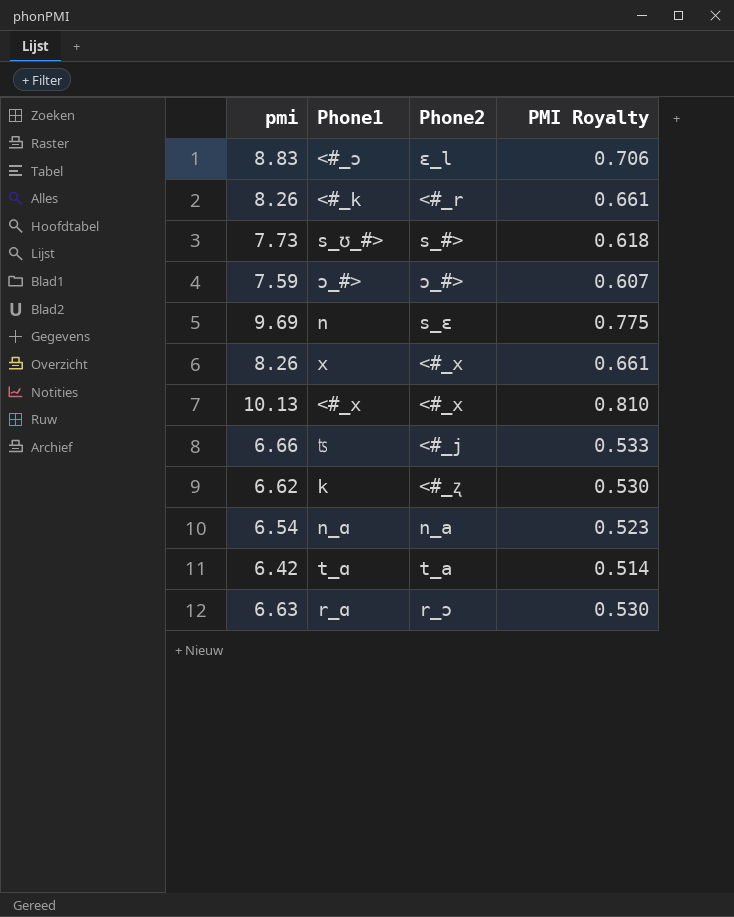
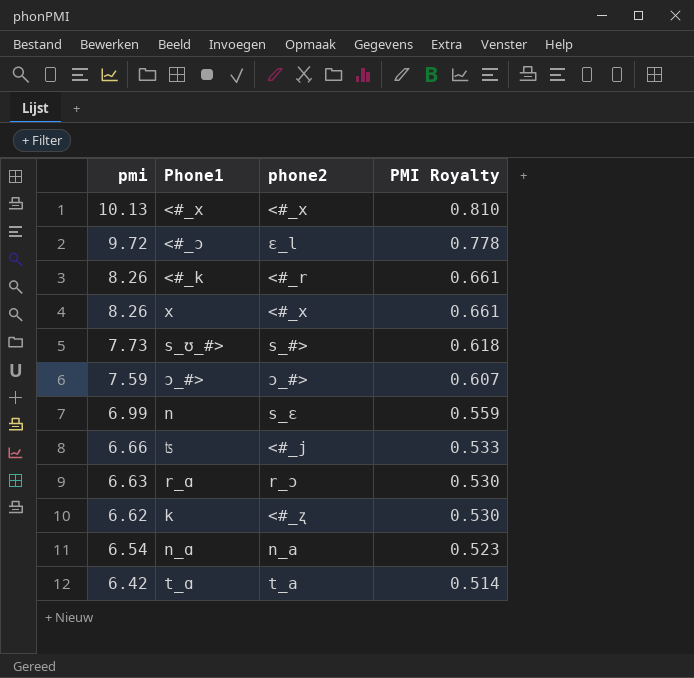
row order: none -> pmi descending
column name: Phone2 -> phone2
<#_ɔ | pmi: 8.83 -> 9.72
<#_ɔ | PMI Royalty: 0.706 -> 0.778
n | pmi: 9.69 -> 6.99
n | PMI Royalty: 0.775 -> 0.559

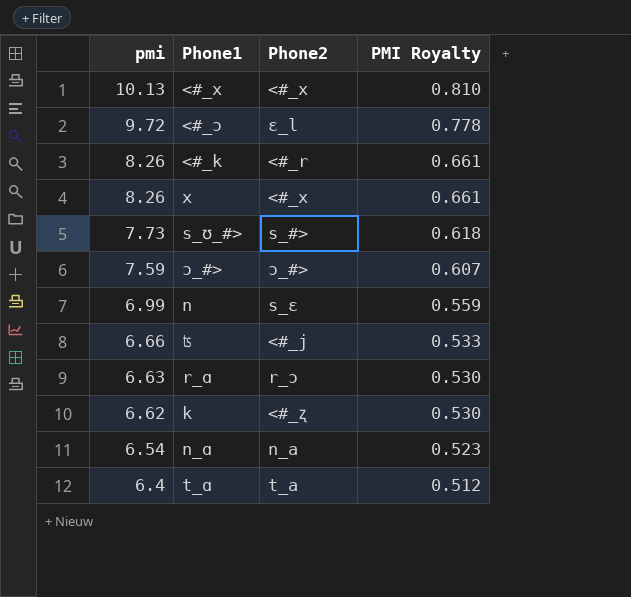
column name: phone2 -> Phone2
t_ɑ | pmi: 6.42 -> 6.4
t_ɑ | PMI Royalty: 0.514 -> 0.512

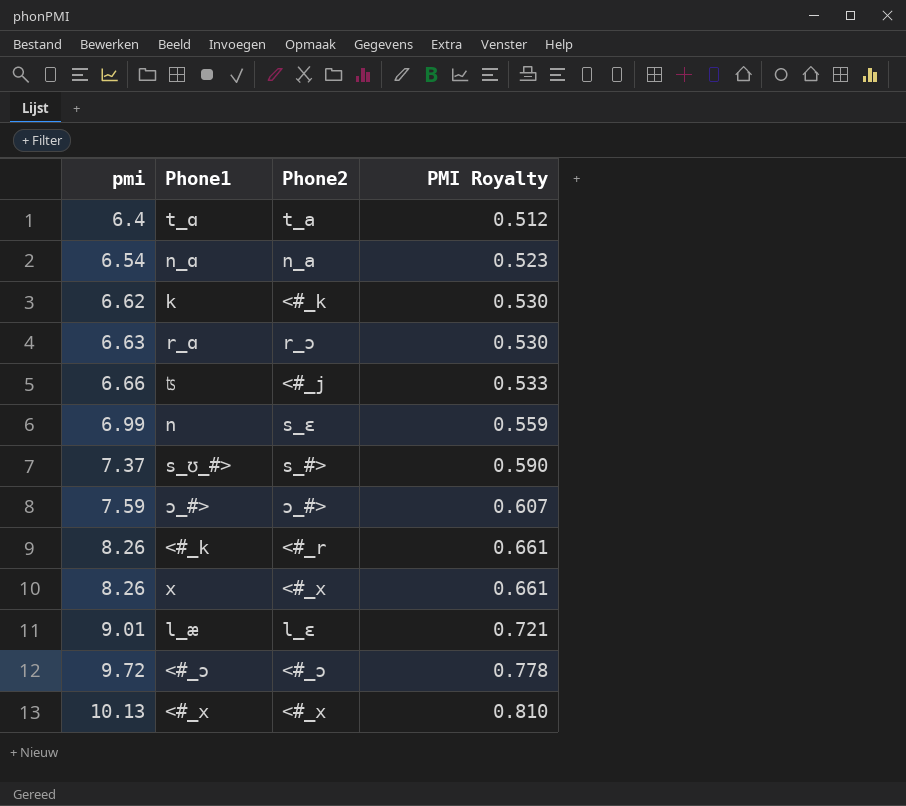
row order: pmi descending -> pmi ascending
k | Phone2: <#_ʐ -> <#_k
s_ʊ_#> | pmi: 7.73 -> 7.37
s_ʊ_#> | PMI Royalty: 0.618 -> 0.590
row l_æ: none -> 9.01 | l_ɛ | 0.721
<#_ɔ | Phone2: ɛ_l -> <#_ɔ

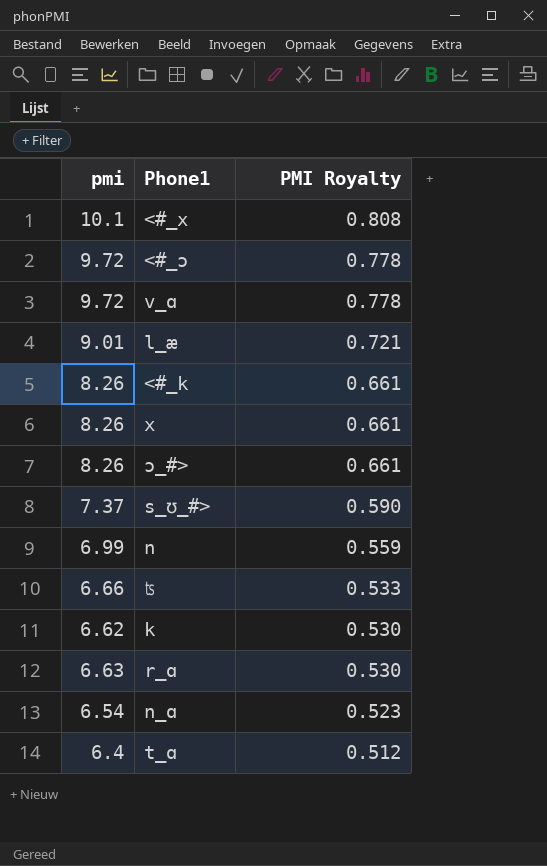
row order: pmi ascending -> PMI Royalty descending
column Phone2 | position: 3 -> none
<#_x | pmi: 10.13 -> 10.1
<#_x | PMI Royalty: 0.810 -> 0.808
row v_ɑ: none -> 9.72 | 0.778
ɔ_#> | pmi: 7.59 -> 8.26
ɔ_#> | PMI Royalty: 0.607 -> 0.661

